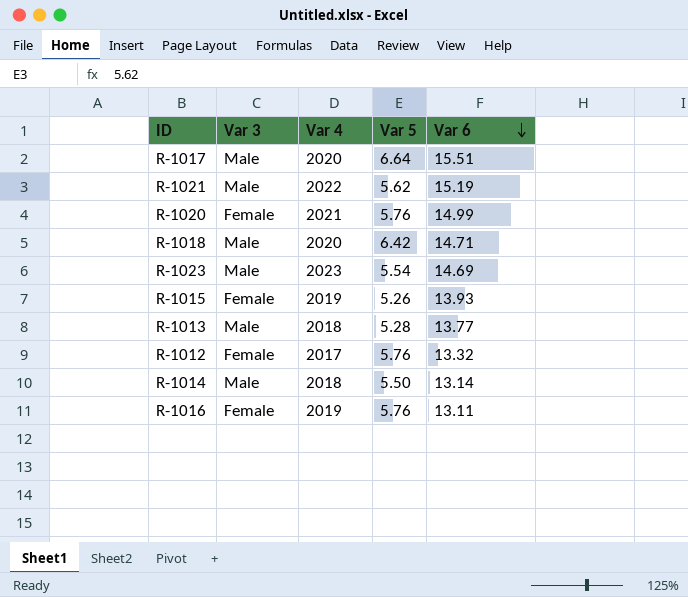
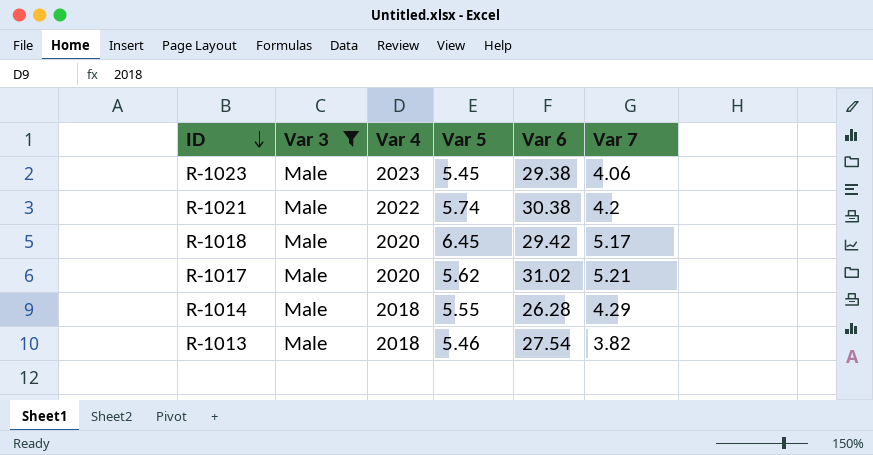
filter: none -> Var 3 = Male
row order: Var 6 descending -> ID descending
column Var 7 | position: none -> 6
R-1023 | Var 5: 5.54 -> 5.45
R-1023 | Var 6: 14.69 -> 29.38
R-1021 | Var 5: 5.62 -> 5.74
R-1021 | Var 6: 15.19 -> 30.38
R-1018 | Var 5: 6.42 -> 6.45
R-1018 | Var 6: 14.71 -> 29.42
R-1017 | Var 5: 6.64 -> 5.62
R-1017 | Var 6: 15.51 -> 31.02
R-1014 | Var 5: 5.50 -> 5.55
R-1014 | Var 6: 13.14 -> 26.28
R-1013 | Var 5: 5.28 -> 5.46
R-1013 | Var 6: 13.77 -> 27.54

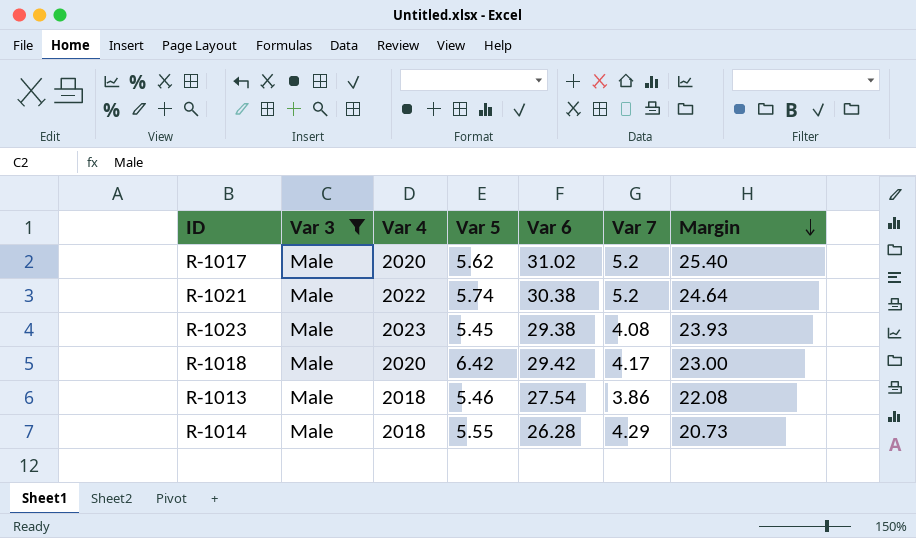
row order: ID descending -> Margin descending
column Margin | formula: none -> [Var 6] - [Var 5]
R-1017 | Var 7: 5.21 -> 5.2
R-1021 | Var 7: 4.2 -> 5.2
R-1023 | Var 7: 4.06 -> 4.08
R-1018 | Var 5: 6.45 -> 6.42
R-1018 | Var 7: 5.17 -> 4.17
R-1013 | Var 7: 3.82 -> 3.86

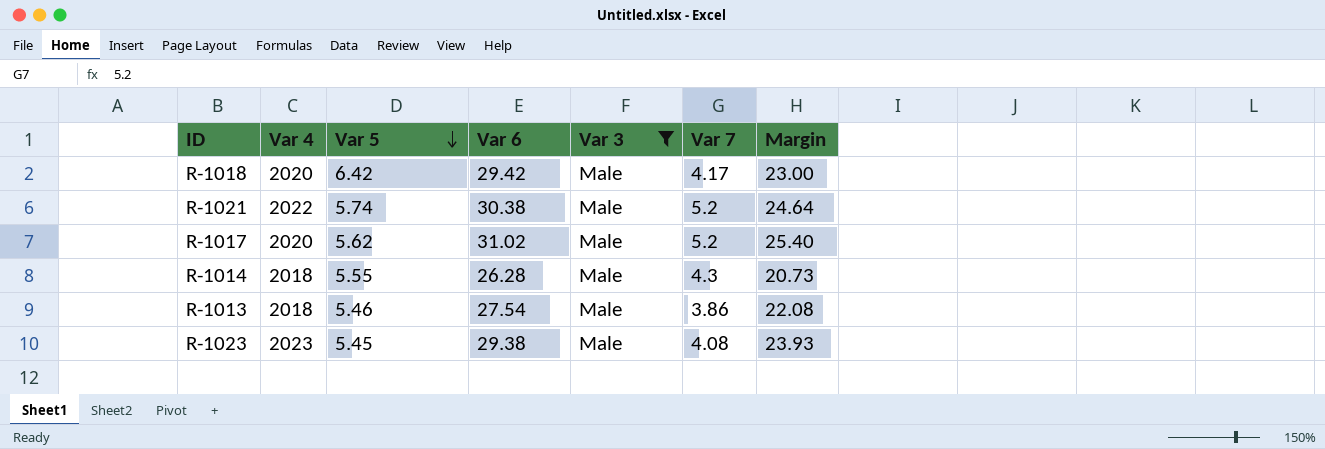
row order: Margin descending -> Var 5 descending
column Var 3 | position: 2 -> 5
R-1014 | Var 7: 4.29 -> 4.3

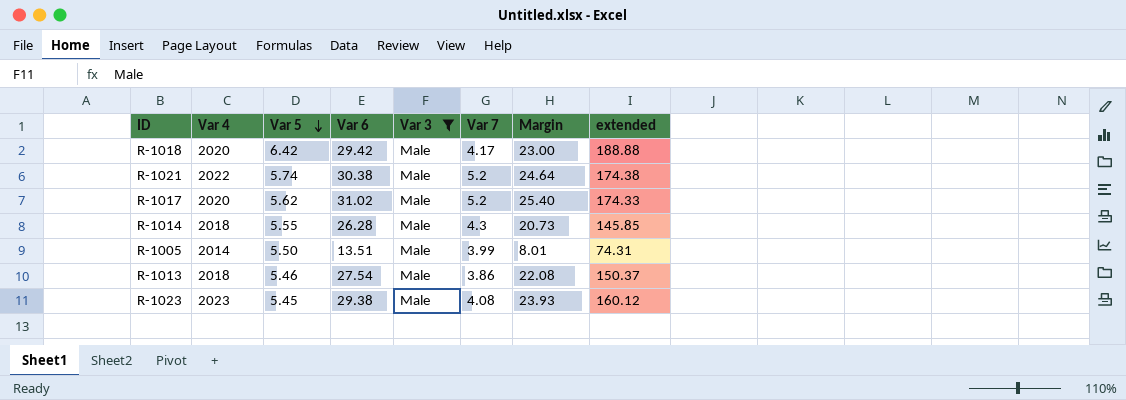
column extended | formula: none -> [Var 5] * [Var 6]
row R-1005: none -> 2014 | 5.50 | 13.51 | Male | 3.99 | 8.01 | 74.31

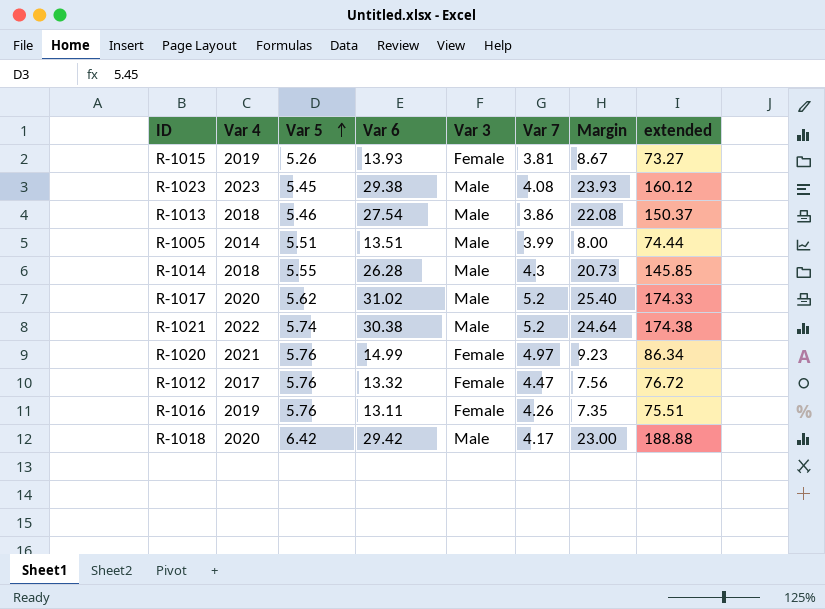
filter: Var 3 = Male -> none
row order: Var 5 descending -> Var 5 ascending
R-1005 | Var 5: 5.50 -> 5.51
R-1005 | Margin: 8.01 -> 8.00
R-1005 | extended: 74.31 -> 74.44

